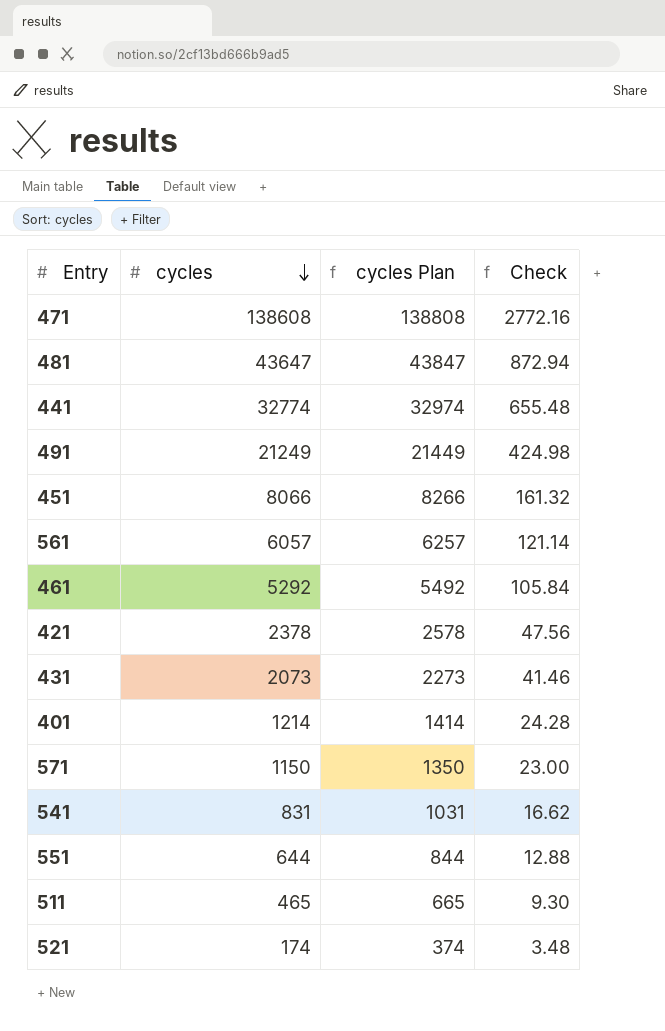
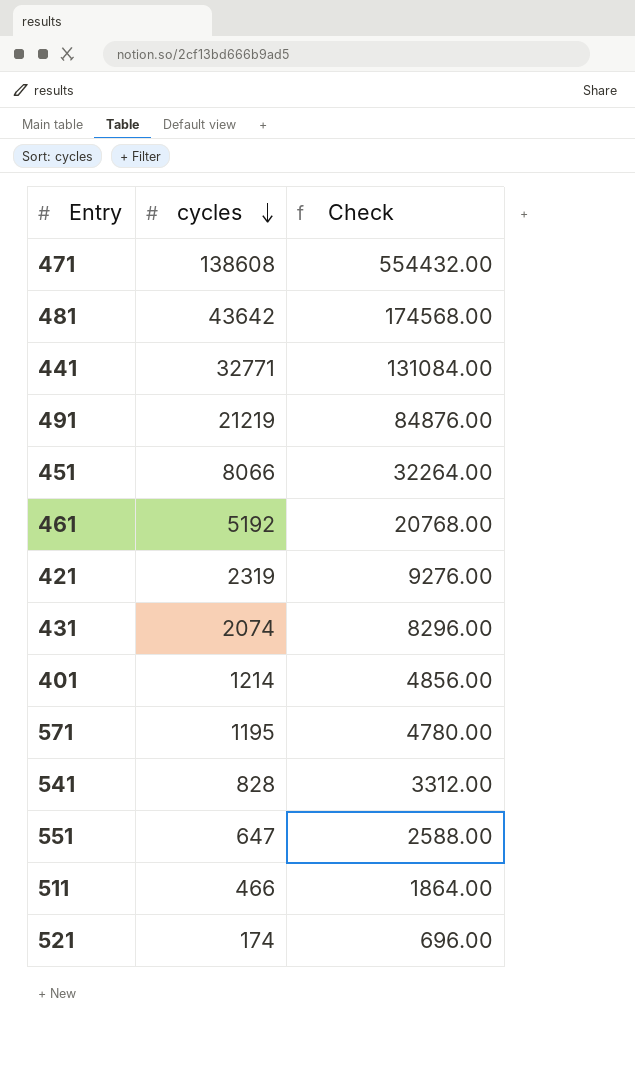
column cycles Plan | formula: [cycles] + 200 -> none
column Check | formula: [cycles] * 0.02 -> [cycles] * 4
row 561: 6057 | 6257 | 121.14 -> none
481 | cycles: 43647 -> 43642
441 | cycles: 32774 -> 32771
491 | cycles: 21249 -> 21219
461 | cycles: 5292 -> 5192
421 | cycles: 2378 -> 2319
431 | cycles: 2073 -> 2074
571 | cycles: 1150 -> 1195
541 | cycles: 831 -> 828
551 | cycles: 644 -> 647
511 | cycles: 465 -> 466

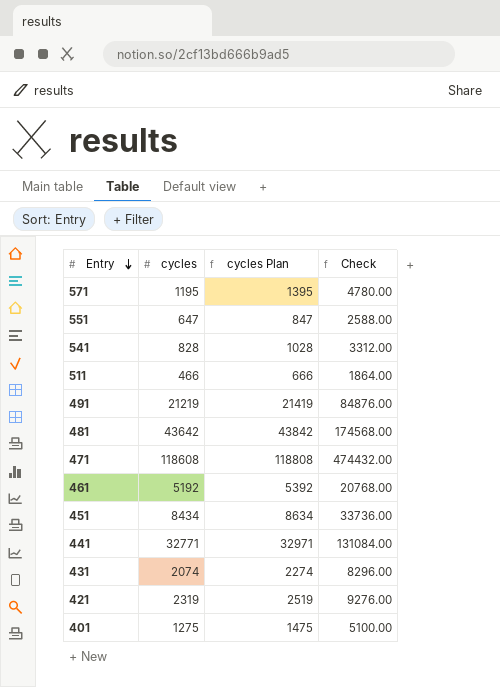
row order: cycles descending -> Entry descending
column cycles Plan | formula: none -> [cycles] + 200
row 521: 174 | 696.00 -> none
471 | cycles: 138608 -> 118608
471 | Check: 554432.00 -> 474432.00
451 | cycles: 8066 -> 8434
451 | Check: 32264.00 -> 33736.00
401 | cycles: 1214 -> 1275
401 | Check: 4856.00 -> 5100.00

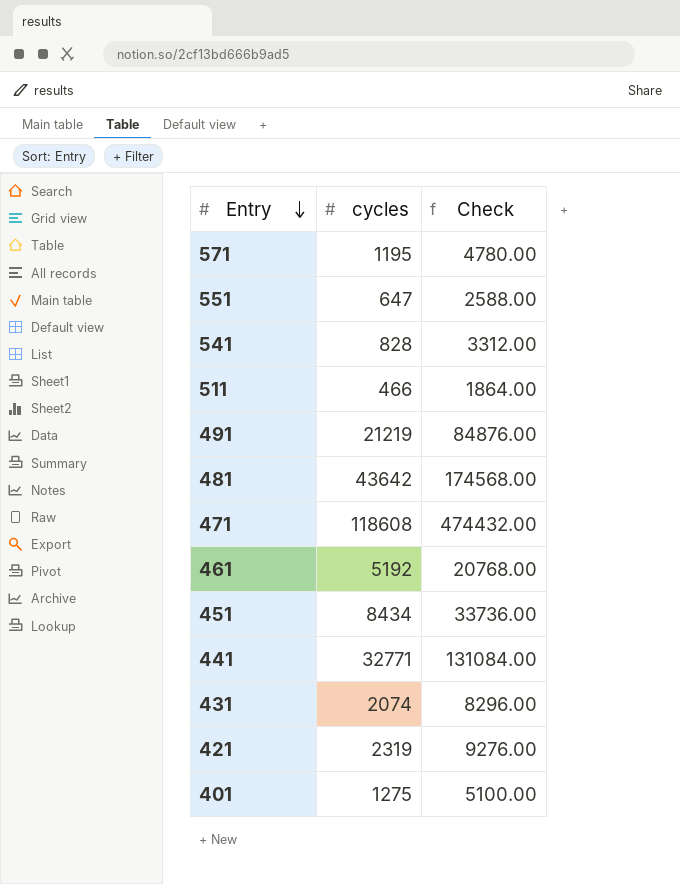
column cycles Plan | formula: [cycles] + 200 -> none

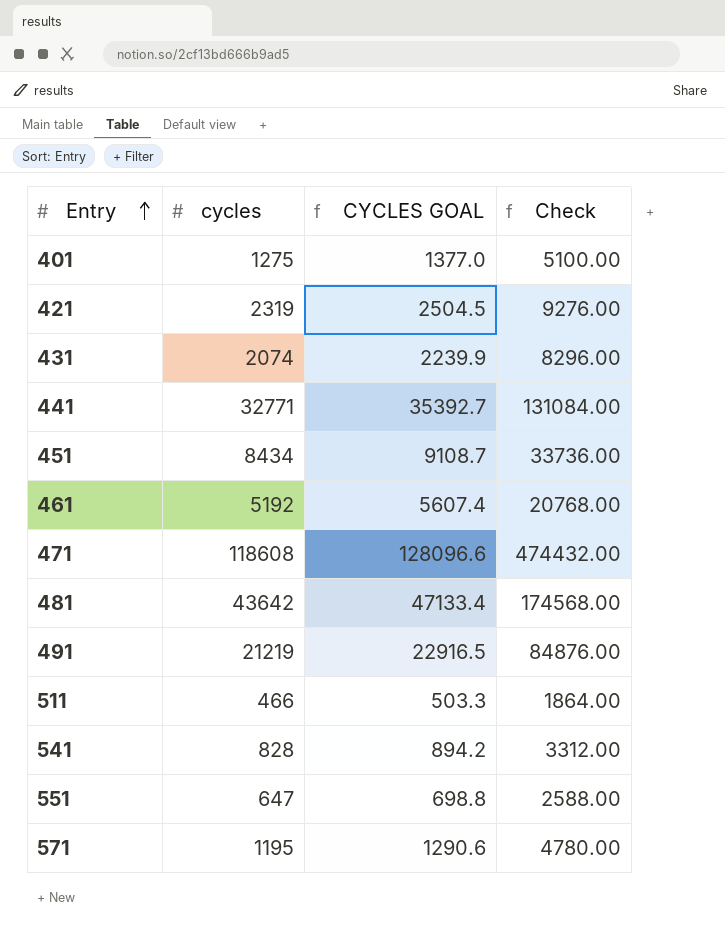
row order: Entry descending -> Entry ascending
column CYCLES GOAL | formula: none -> [cycles] * 1.08

